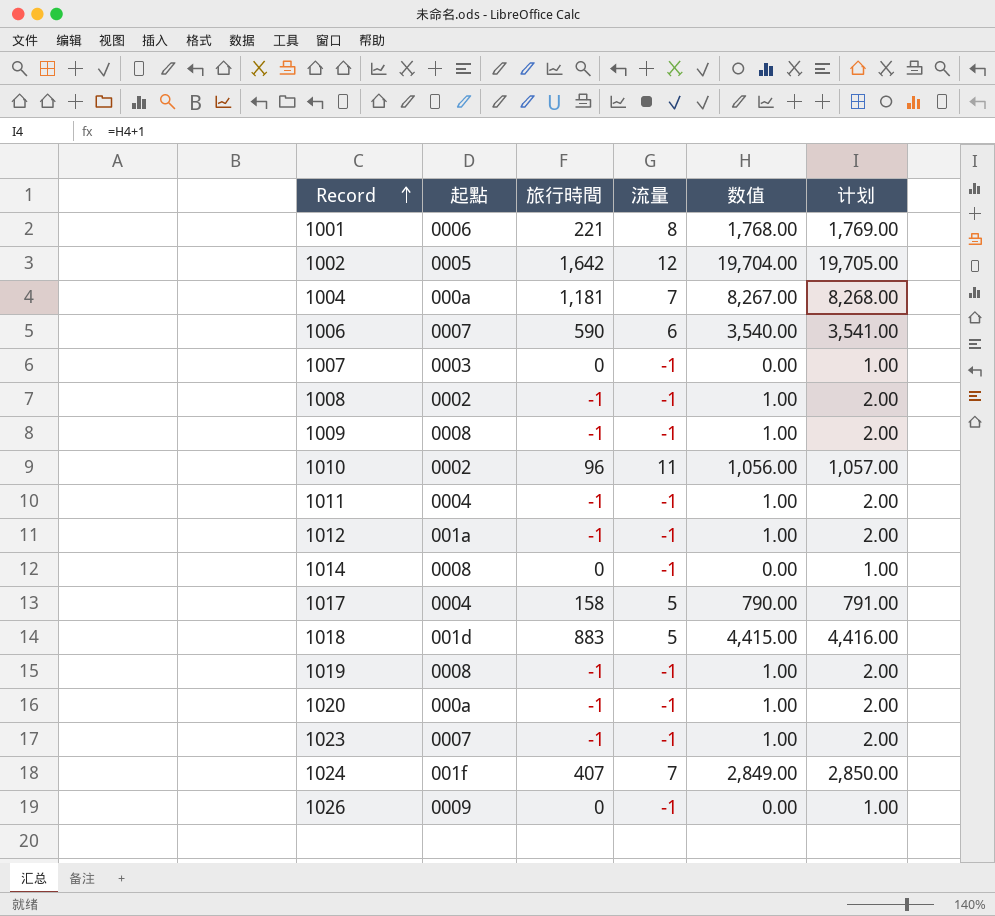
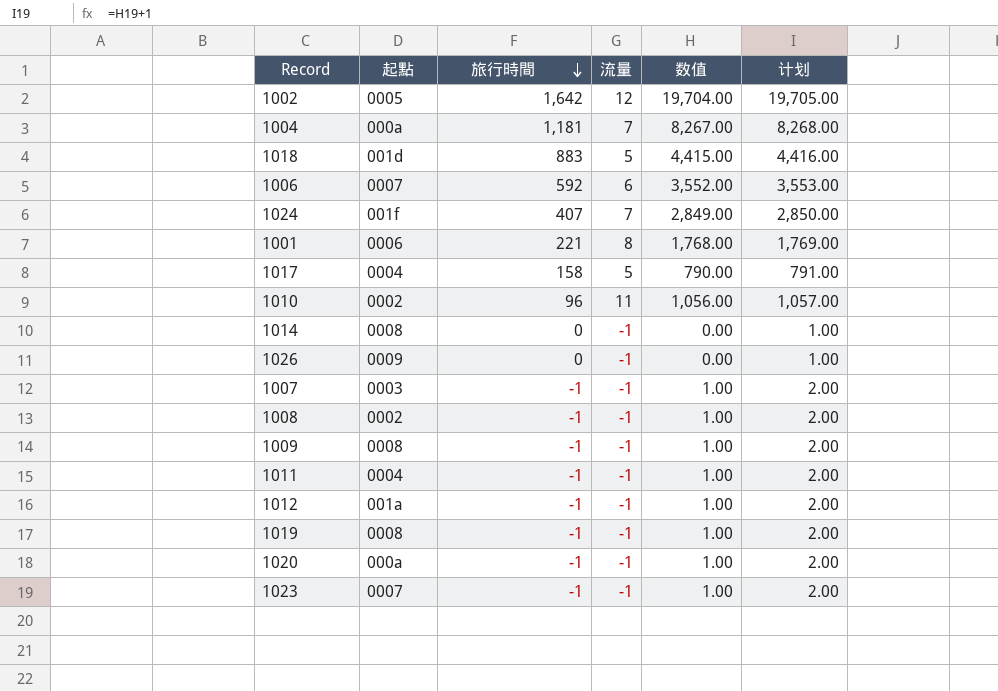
row order: Record ascending -> 旅行時間 descending
1006 | 旅行時間: 590 -> 592
1006 | 数值: 3,540.00 -> 3,552.00
1006 | 计划: 3,541.00 -> 3,553.00
1007 | 旅行時間: 0 -> -1
1007 | 数值: 0.00 -> 1.00
1007 | 计划: 1.00 -> 2.00

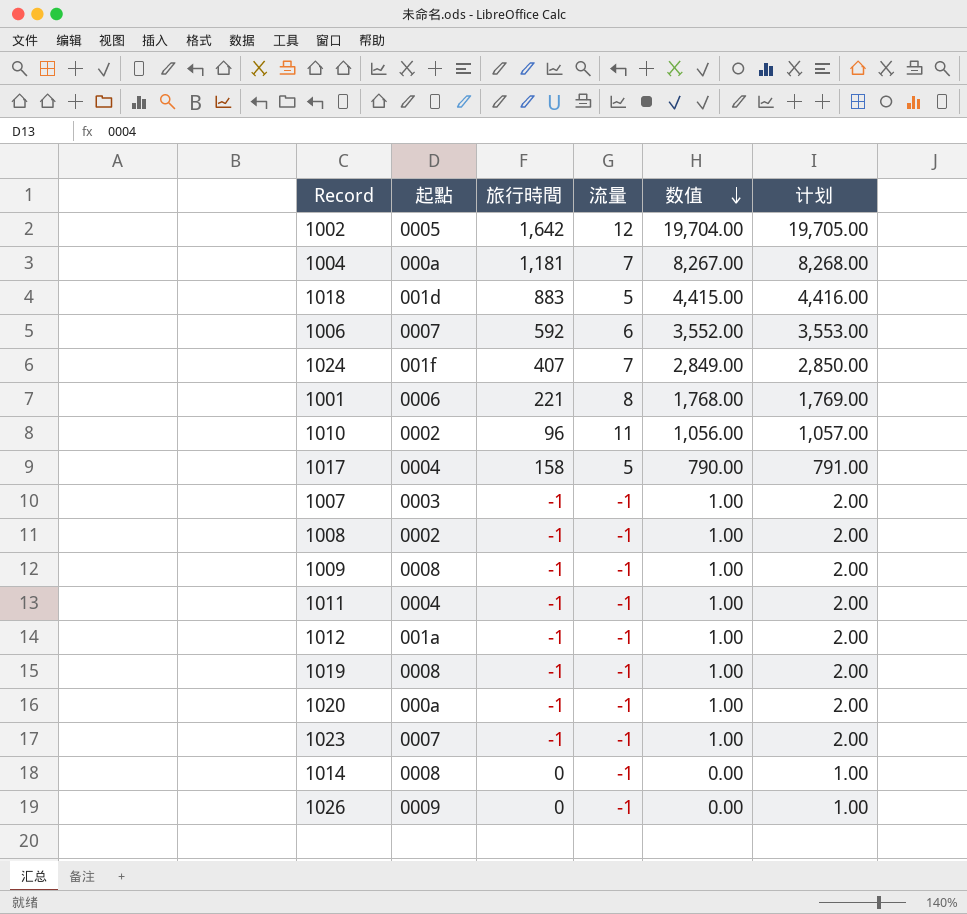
row order: 旅行時間 descending -> 数值 descending

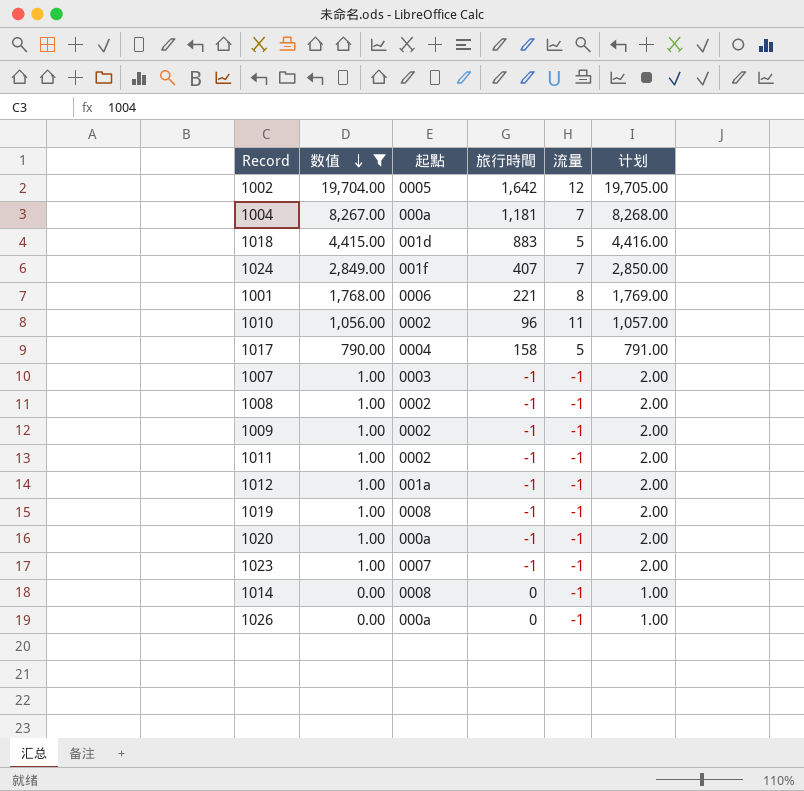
filter: none -> 数值 != 3,552.00
column 数值 | position: 5 -> 2
1009 | 起點: 0008 -> 0002
1011 | 起點: 0004 -> 0002
1026 | 起點: 0009 -> 000a

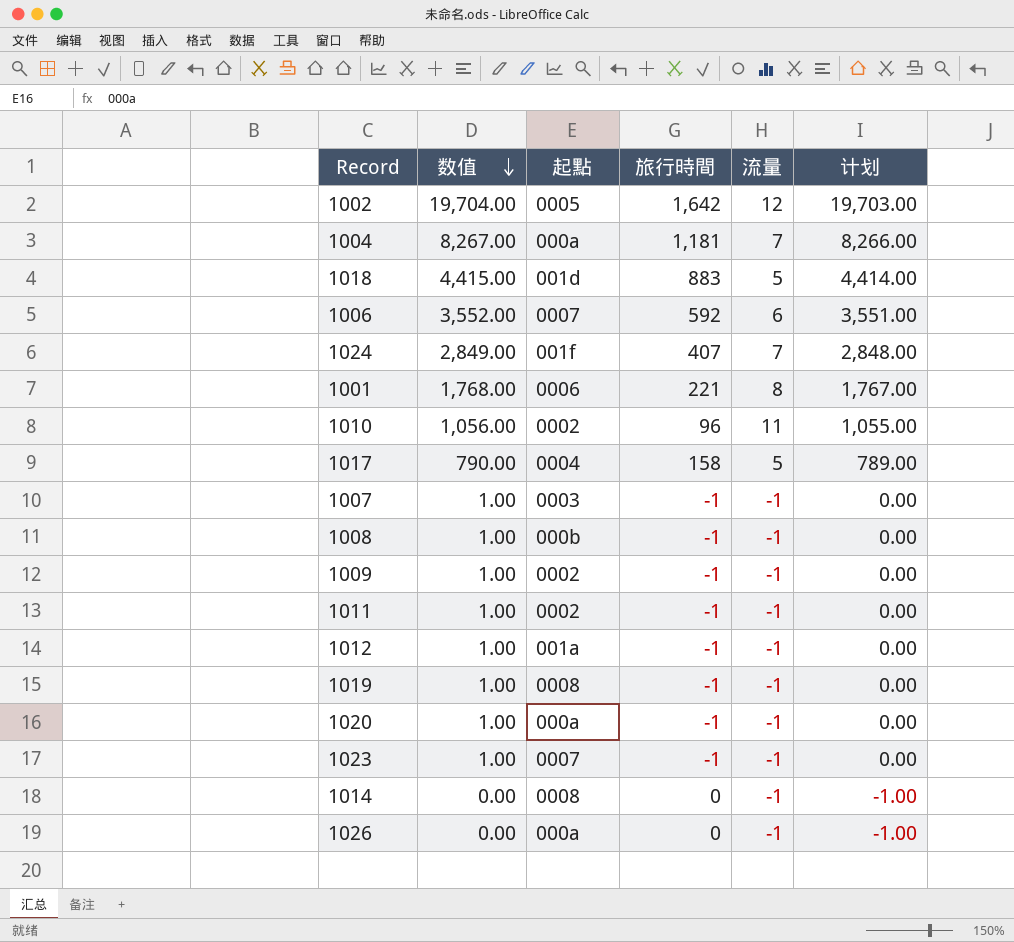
filter: 数值 != 3,552.00 -> none
column 计划 | formula: [数值] + 1 -> [数值] - 1
1008 | 起點: 0002 -> 000b

